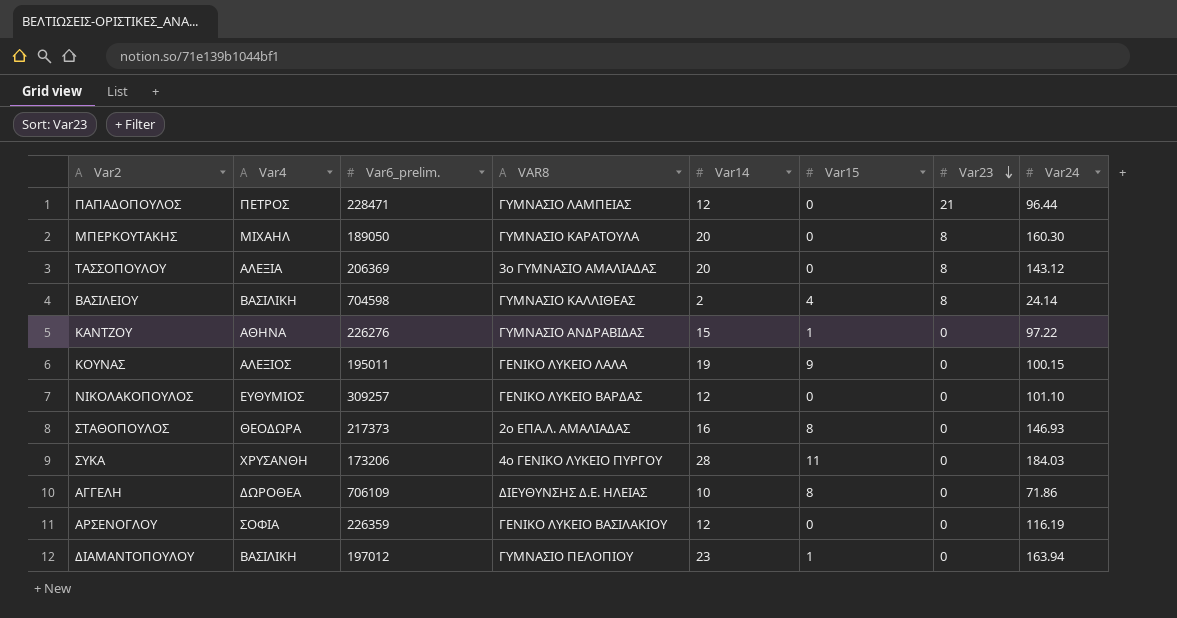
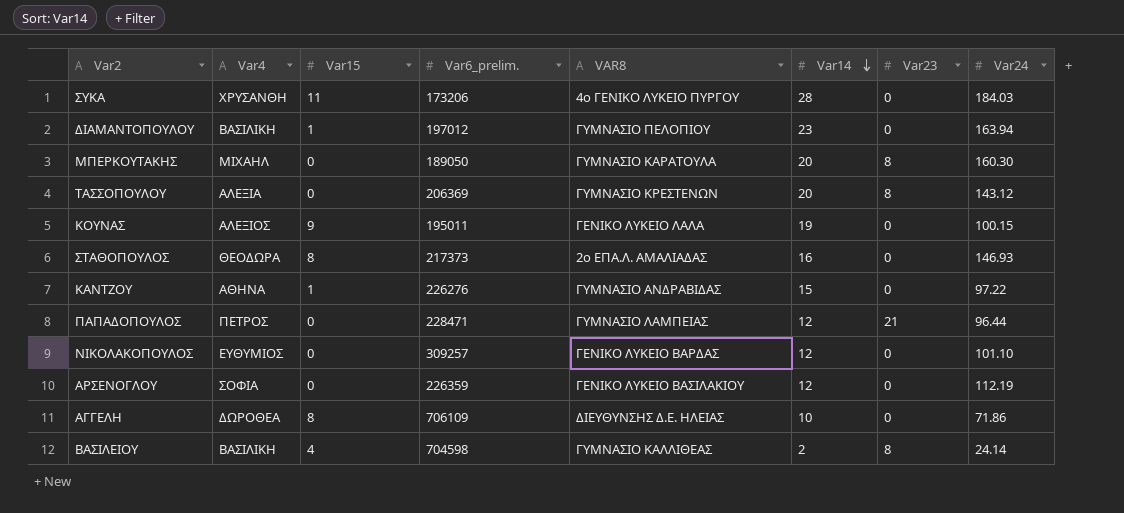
row order: Var23 descending -> Var14 descending
column Var15 | position: 6 -> 3
ΤΑΣΣΟΠΟΥΛΟΥ | VAR8: 3ο ΓΥΜΝΑΣΙΟ ΑΜΑΛΙΑΔΑΣ -> ΓΥΜΝΑΣΙΟ ΚΡΕΣΤΕΝΩΝ
ΑΡΣΕΝΟΓΛΟΥ | Var24: 116.19 -> 112.19

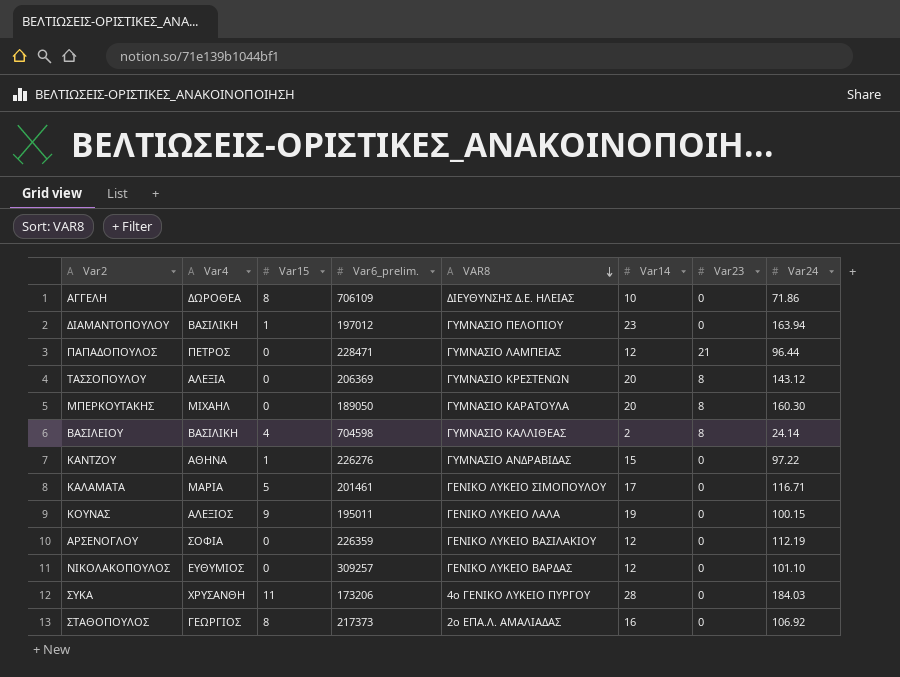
row order: Var14 descending -> VAR8 descending
row ΚΑΛΑΜΑΤΑ: none -> ΜΑΡΙΑ | 5 | 201461 | ΓΕΝΙΚΟ ΛΥΚΕΙΟ ΣΙΜΟΠΟΥΛΟΥ | 17 | 0 | 116.71
ΣΤΑΘΟΠΟΥΛΟΣ | Var4: ΘΕΟΔΩΡΑ -> ΓΕΩΡΓΙΟΣ
ΣΤΑΘΟΠΟΥΛΟΣ | Var24: 146.93 -> 106.92

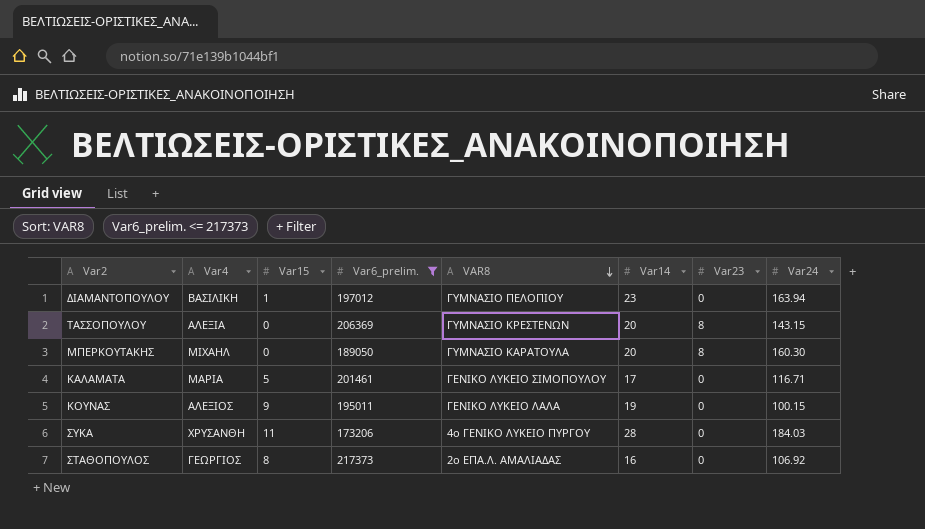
filter: none -> Var6_prelim. <= 217373
ΤΑΣΣΟΠΟΥΛΟΥ | Var24: 143.12 -> 143.15

